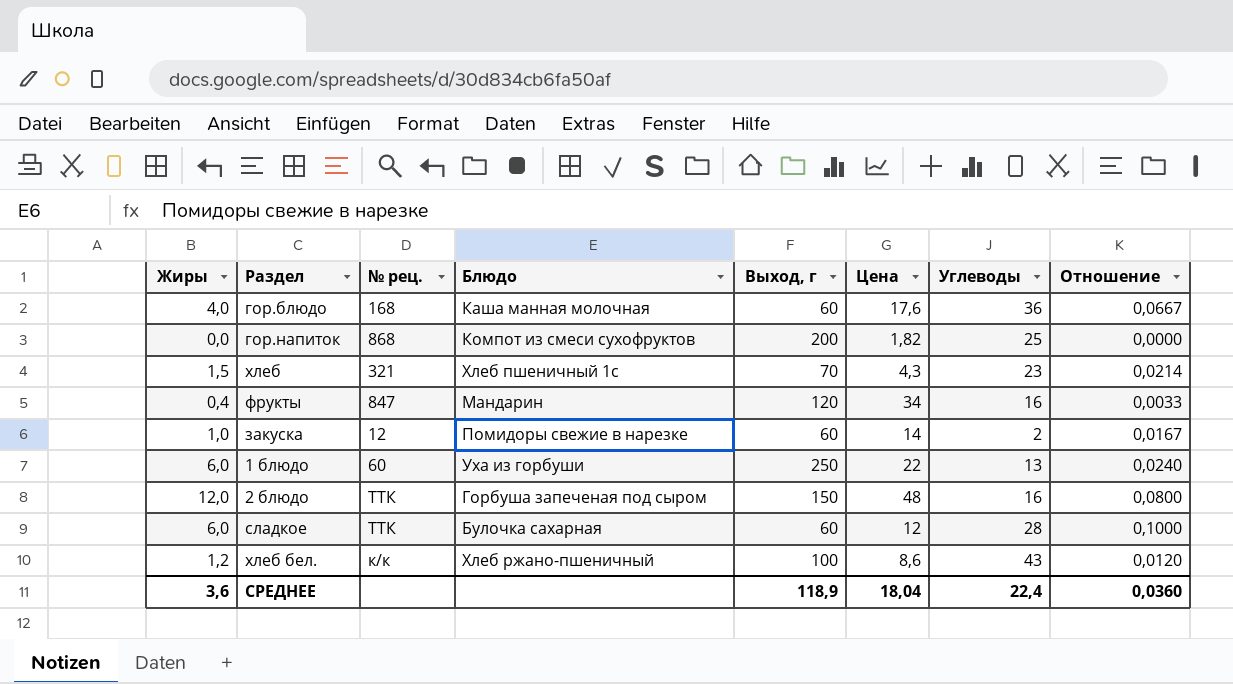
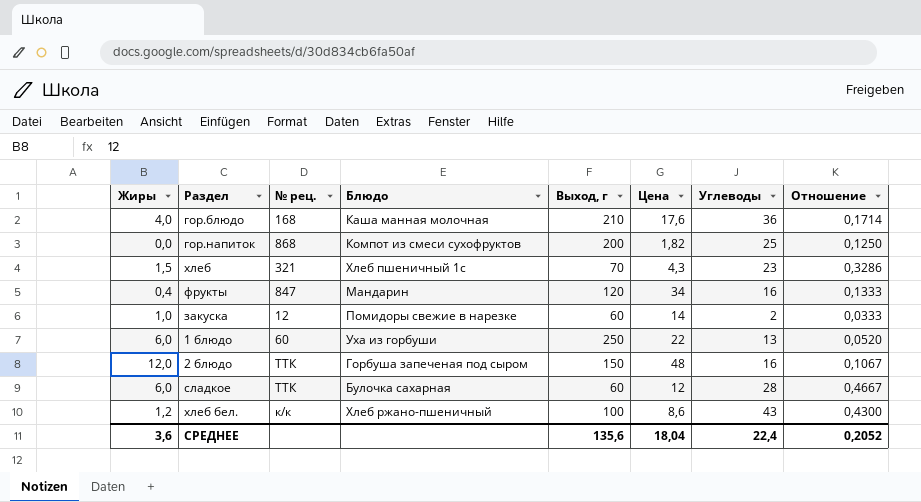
column Отношение | formula: [Жиры] / [Выход, г] -> [Углеводы] / [Выход, г]
гор.блюдо | Выход, г: 60 -> 210
СРЕДНЕЕ | Выход, г: 118,9 -> 135,6
СРЕДНЕЕ | Отношение: 0,0360 -> 0,2052

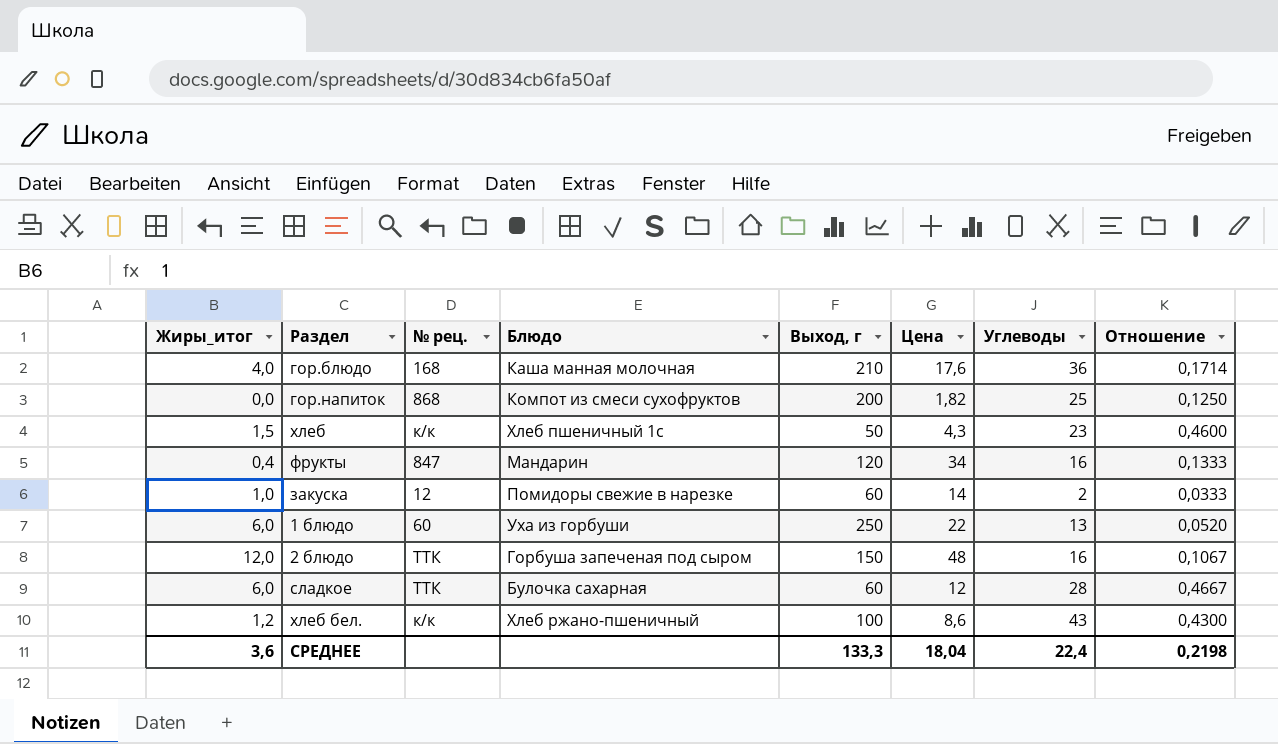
column name: Жиры -> Жиры_итог
хлеб | № рец.: 321 -> к/к
хлеб | Выход, г: 70 -> 50
хлеб | Отношение: 0,3286 -> 0,4600
СРЕДНЕЕ | Выход, г: 135,6 -> 133,3
СРЕДНЕЕ | Отношение: 0,2052 -> 0,2198

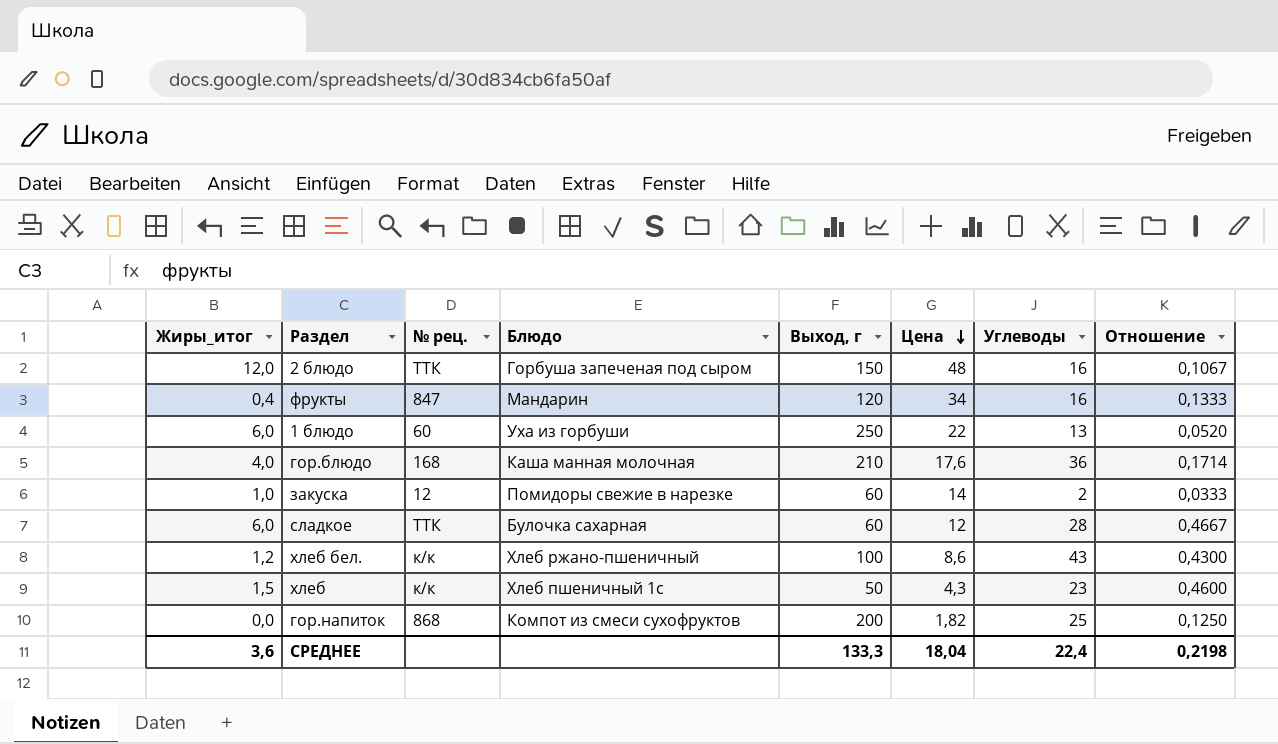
row order: none -> Цена descending

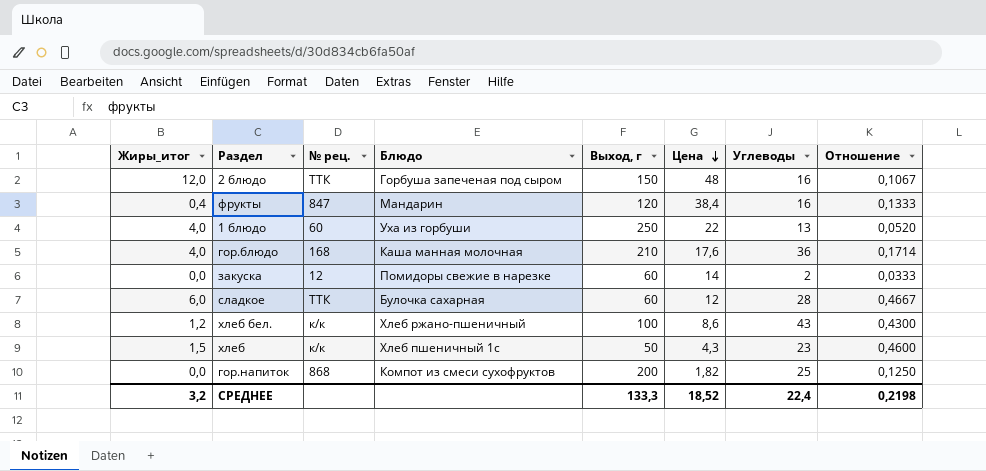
фрукты | Цена: 34 -> 38,4
1 блюдо | Жиры_итог: 6,0 -> 4,0
закуска | Жиры_итог: 1,0 -> 0,0
СРЕДНЕЕ | Жиры_итог: 3,6 -> 3,2
СРЕДНЕЕ | Цена: 18,04 -> 18,52

